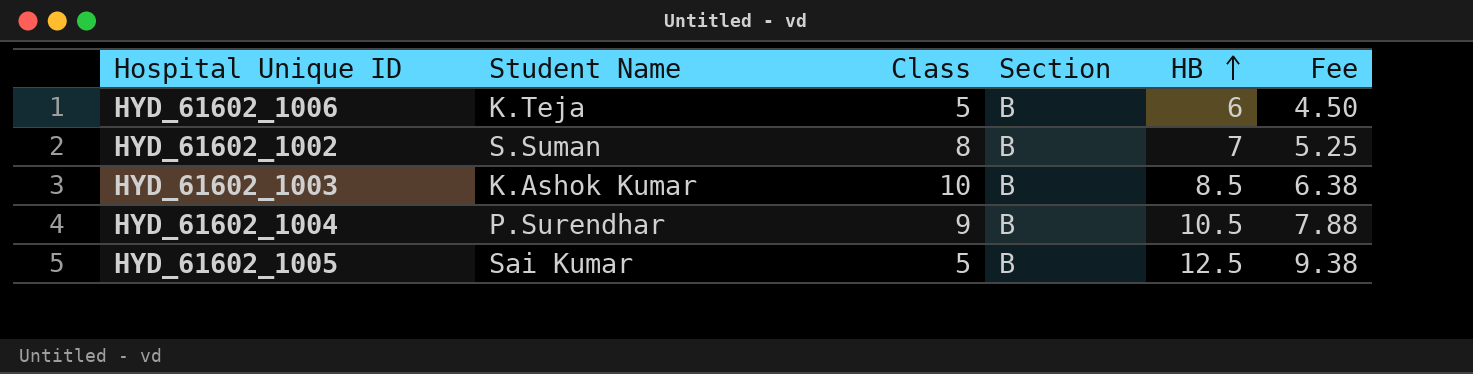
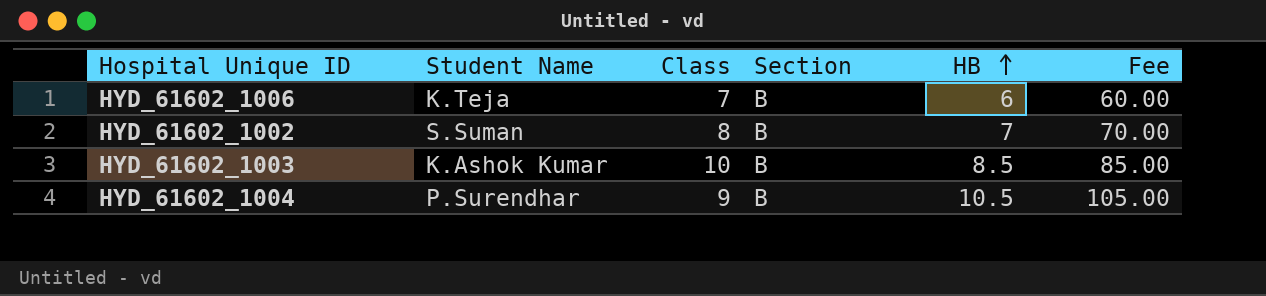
column Fee | formula: [HB] * 0.75 -> [HB] * 10
row HYD_61602_1005: Sai Kumar | 5 | B | 12.5 | 9.38 -> none
HYD_61602_1006 | Class: 5 -> 7

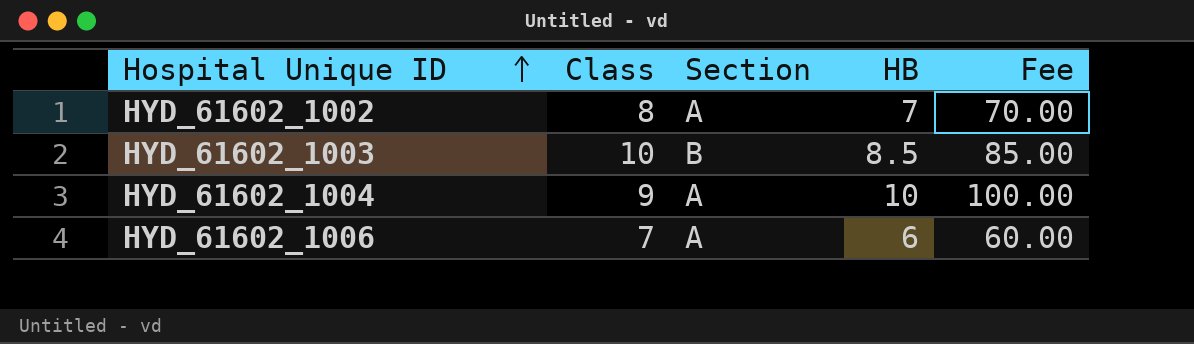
row order: HB ascending -> Hospital Unique ID ascending
column Student Name | position: 2 -> none
HYD_61602_1002 | Section: B -> A
HYD_61602_1004 | Section: B -> A
HYD_61602_1004 | HB: 10.5 -> 10
HYD_61602_1004 | Fee: 105.00 -> 100.00
HYD_61602_1006 | Section: B -> A

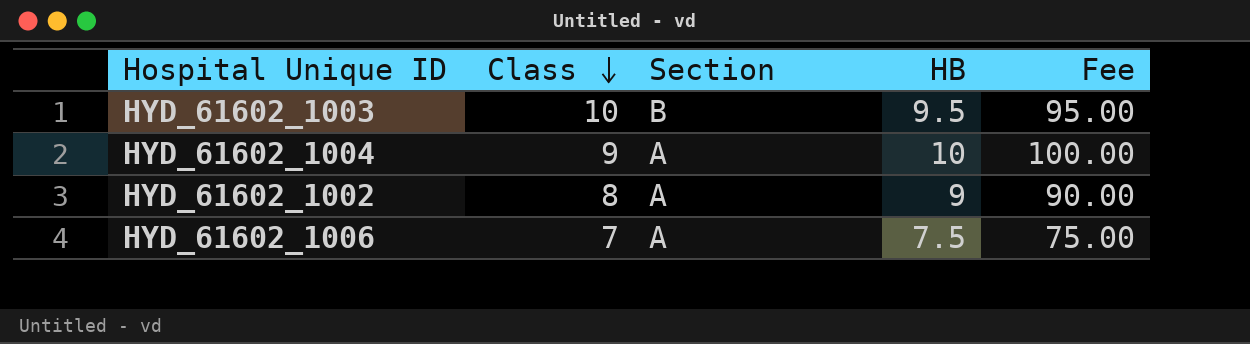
row order: Hospital Unique ID ascending -> Class descending
HYD_61602_1003 | HB: 8.5 -> 9.5
HYD_61602_1003 | Fee: 85.00 -> 95.00
HYD_61602_1002 | HB: 7 -> 9
HYD_61602_1002 | Fee: 70.00 -> 90.00
HYD_61602_1006 | HB: 6 -> 7.5
HYD_61602_1006 | Fee: 60.00 -> 75.00

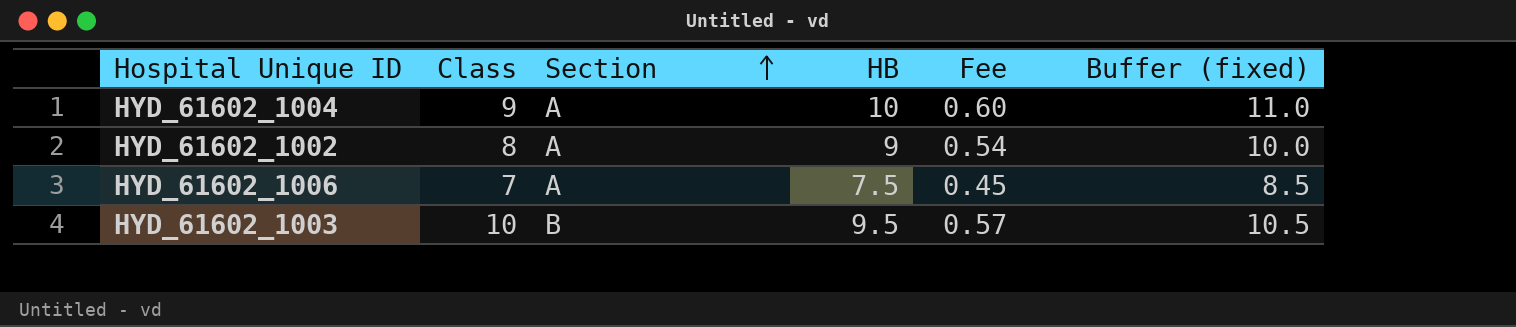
row order: Class descending -> Section ascending
column Fee | formula: [HB] * 10 -> [HB] * 0.06
column Buffer (fixed) | formula: none -> [HB] + 1

